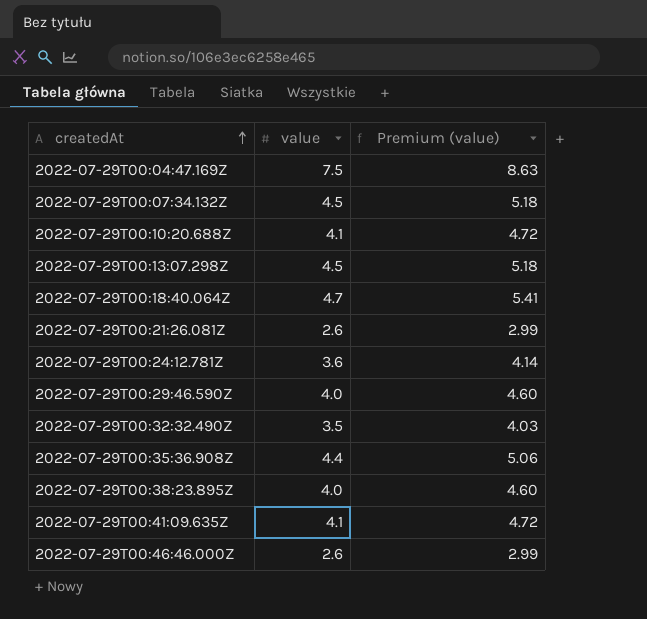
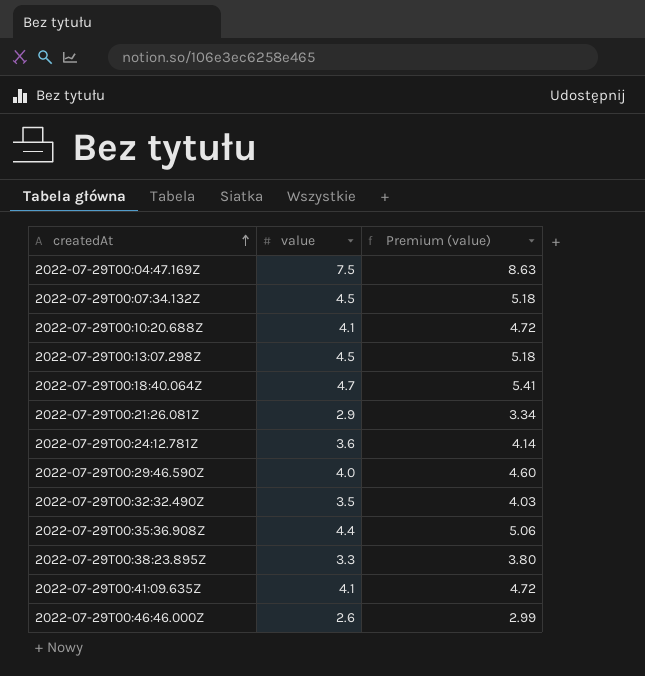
2022-07-29T00:21:26.081Z | value: 2.6 -> 2.9
2022-07-29T00:21:26.081Z | Premium (value): 2.99 -> 3.34
2022-07-29T00:38:23.895Z | value: 4.0 -> 3.3
2022-07-29T00:38:23.895Z | Premium (value): 4.60 -> 3.80

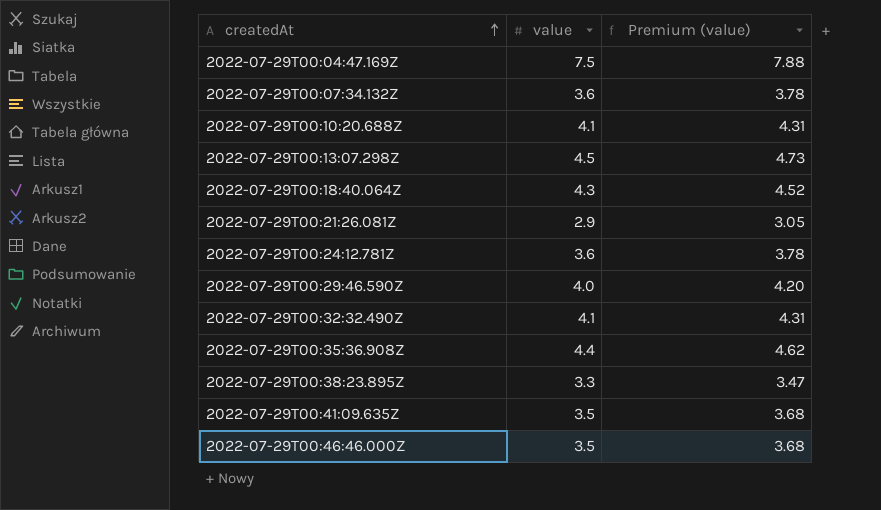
column Premium (value) | formula: [value] * 1.15 -> [value] * 1.05
2022-07-29T00:07:34.132Z | value: 4.5 -> 3.6
2022-07-29T00:18:40.064Z | value: 4.7 -> 4.3
2022-07-29T00:32:32.490Z | value: 3.5 -> 4.1
2022-07-29T00:41:09.635Z | value: 4.1 -> 3.5
2022-07-29T00:46:46.000Z | value: 2.6 -> 3.5

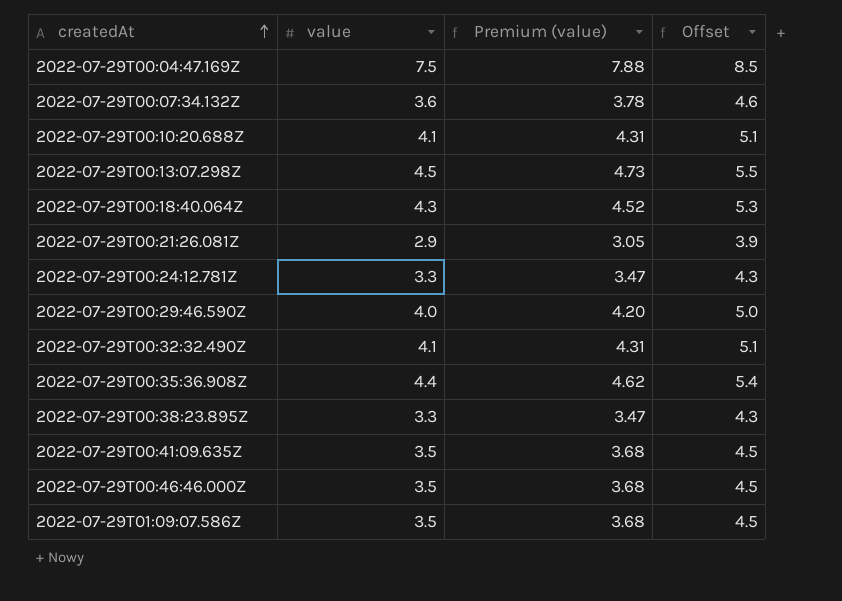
column Offset | formula: none -> [value] + 1
2022-07-29T00:24:12.781Z | value: 3.6 -> 3.3
2022-07-29T00:24:12.781Z | Premium (value): 3.78 -> 3.47
row 2022-07-29T01:09:07.586Z: none -> 3.5 | 3.68 | 4.5

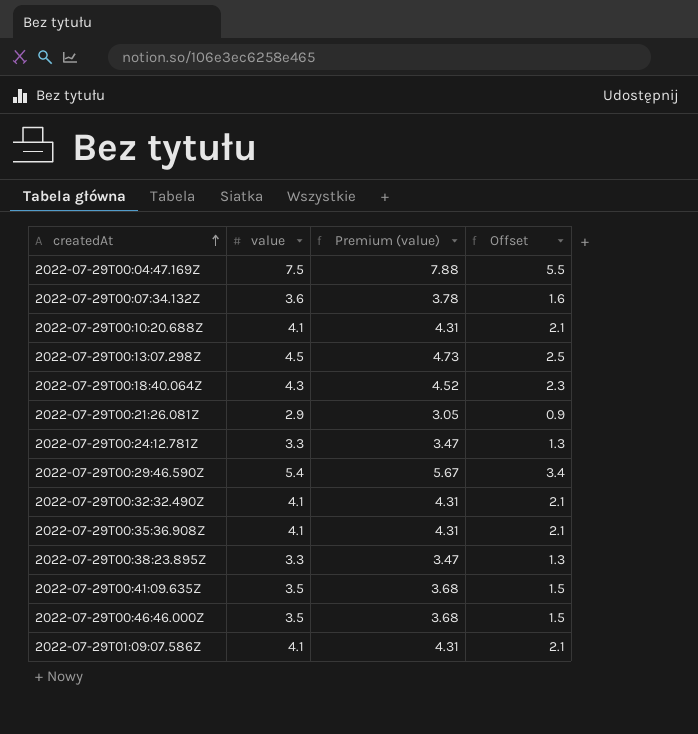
column Offset | formula: [value] + 1 -> [value] - 2
2022-07-29T00:29:46.590Z | value: 4.0 -> 5.4
2022-07-29T00:29:46.590Z | Premium (value): 4.20 -> 5.67
2022-07-29T00:35:36.908Z | value: 4.4 -> 4.1
2022-07-29T00:35:36.908Z | Premium (value): 4.62 -> 4.31
2022-07-29T01:09:07.586Z | value: 3.5 -> 4.1
2022-07-29T01:09:07.586Z | Premium (value): 3.68 -> 4.31

